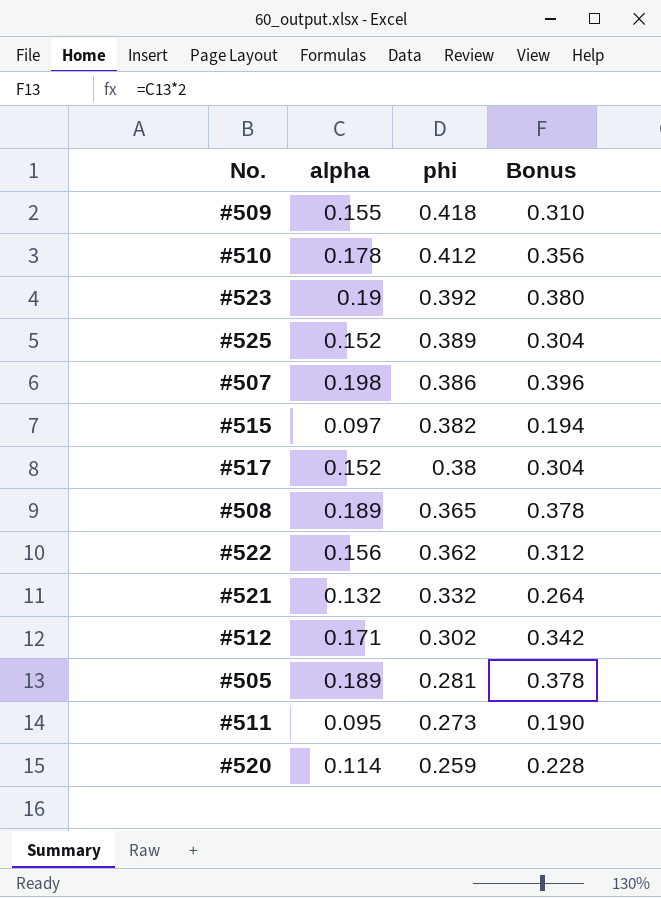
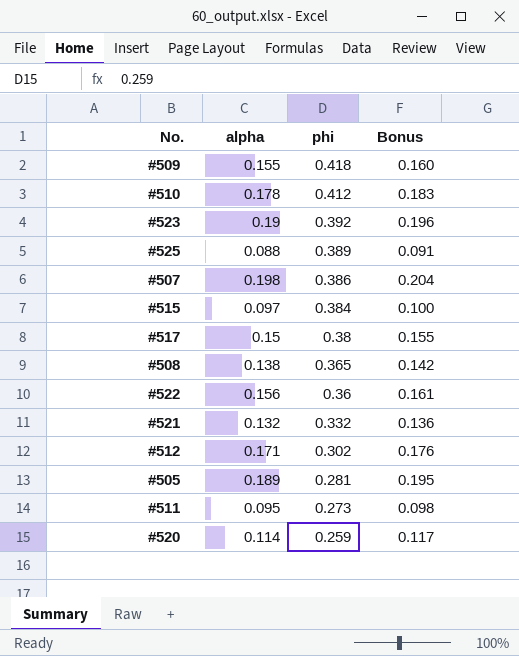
column Bonus | formula: [alpha] * 2 -> [alpha] * 1.03
#525 | alpha: 0.152 -> 0.088
#515 | phi: 0.382 -> 0.384
#517 | alpha: 0.152 -> 0.15
#508 | alpha: 0.189 -> 0.138
#522 | phi: 0.362 -> 0.36

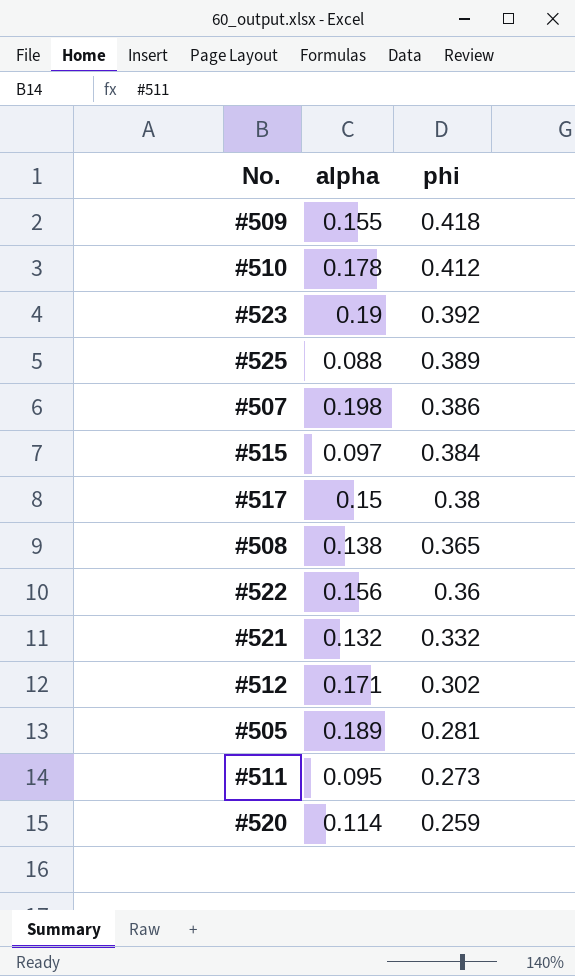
column Bonus | formula: [alpha] * 1.03 -> none

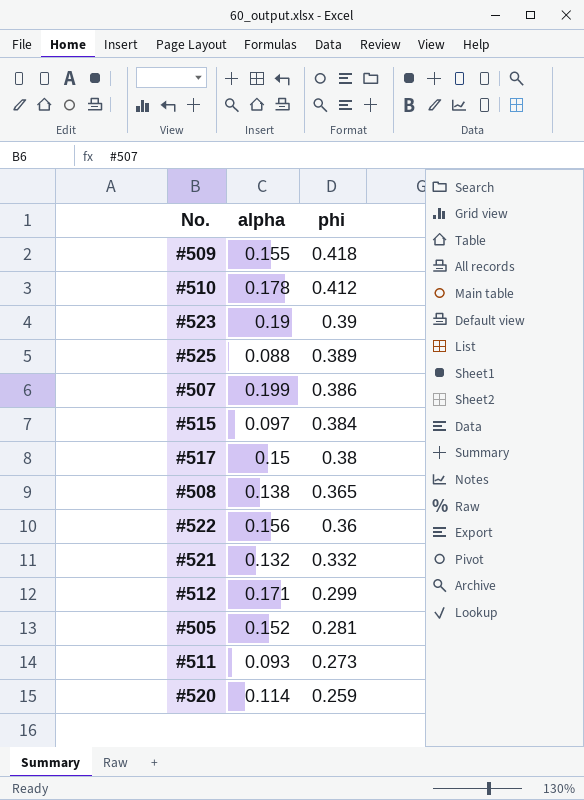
#523 | phi: 0.392 -> 0.39
#507 | alpha: 0.198 -> 0.199
#512 | phi: 0.302 -> 0.299
#505 | alpha: 0.189 -> 0.152
#511 | alpha: 0.095 -> 0.093

